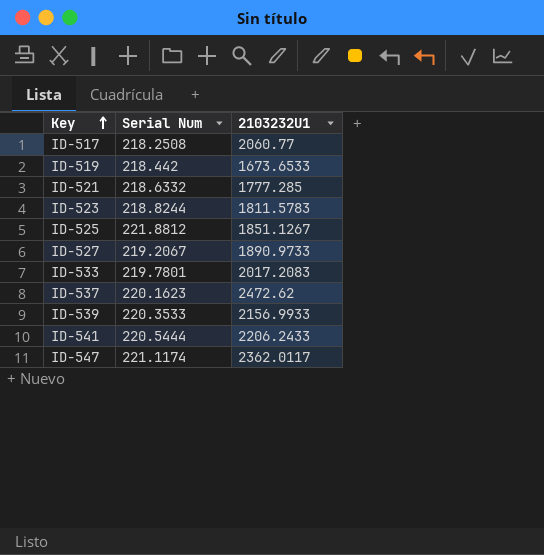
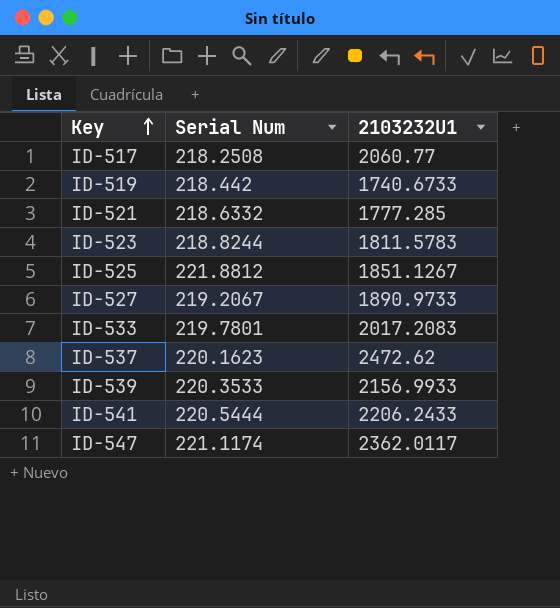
ID-519 | 2103232U1: 1673.6533 -> 1740.6733

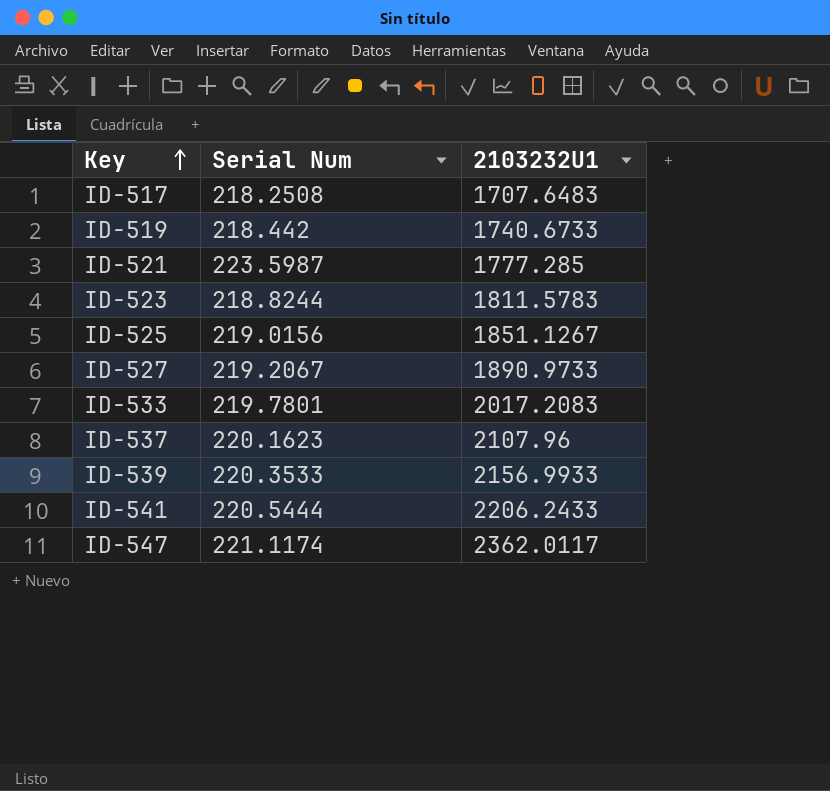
ID-517 | 2103232U1: 2060.77 -> 1707.6483
ID-521 | Serial Num: 218.6332 -> 223.5987
ID-525 | Serial Num: 221.8812 -> 219.0156
ID-537 | 2103232U1: 2472.62 -> 2107.96

